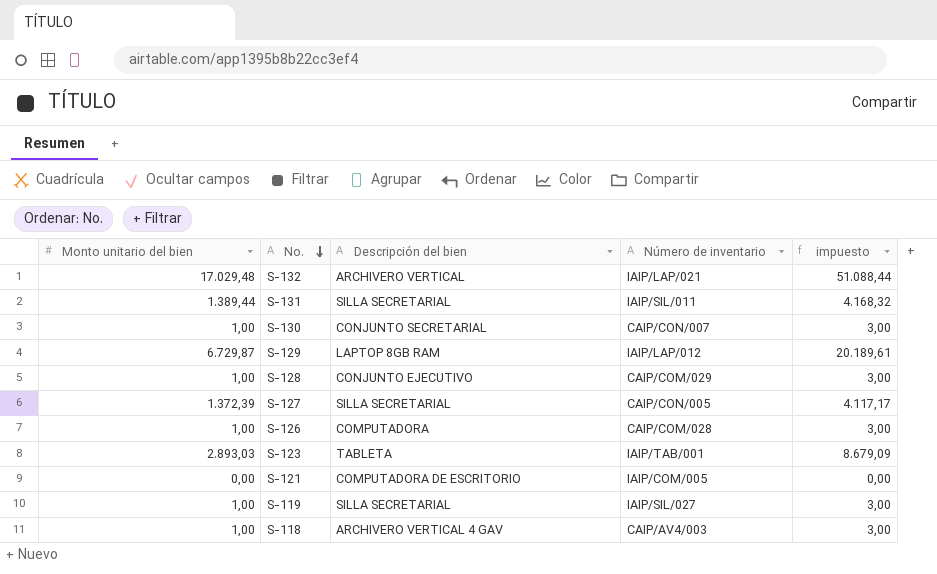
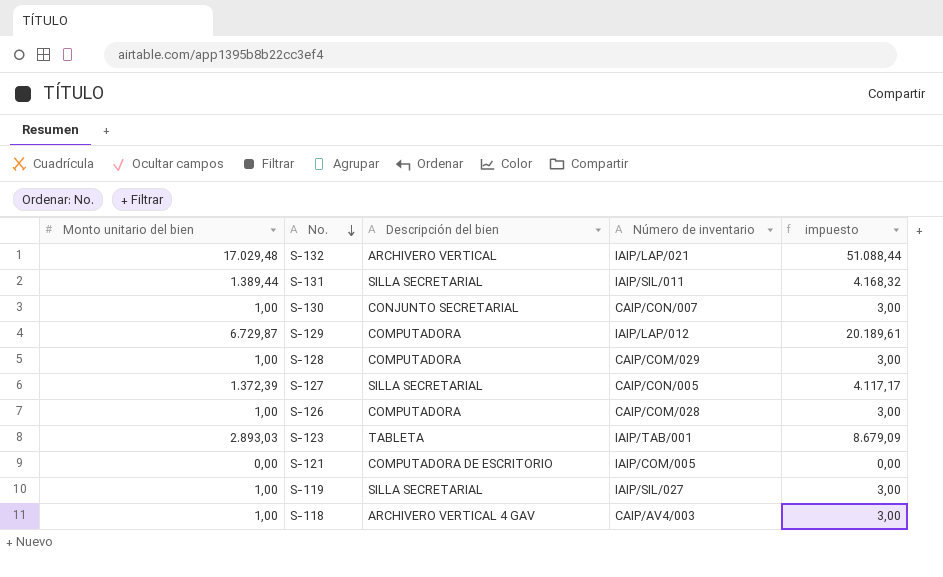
S-129 | Descripción del bien: LAPTOP 8GB RAM -> COMPUTADORA
S-128 | Descripción del bien: CONJUNTO EJECUTIVO -> COMPUTADORA

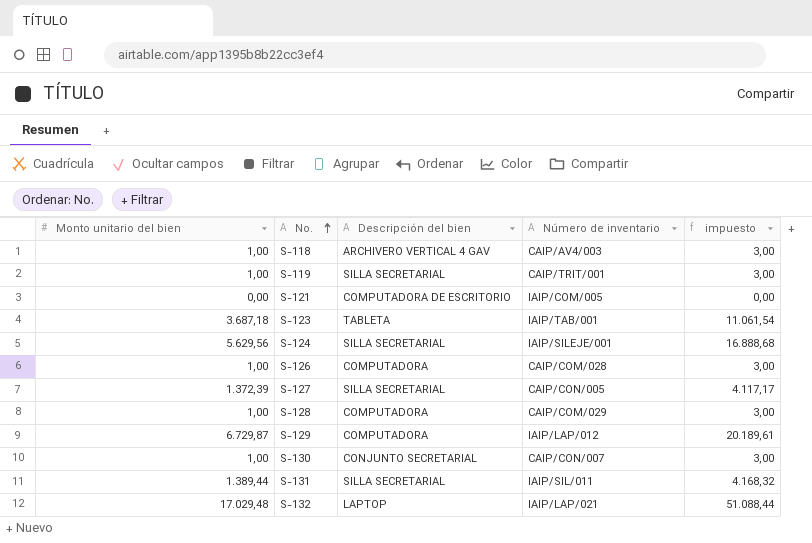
row order: No. descending -> No. ascending
S-119 | Número de inventario: IAIP/SIL/027 -> CAIP/TRIT/001
S-123 | Monto unitario del bien: 2.893,03 -> 3.687,18
S-123 | impuesto: 8.679,09 -> 11.061,54
row S-124: none -> 5.629,56 | SILLA SECRETARIAL | IAIP/SILEJE/001 | 16.888,68
S-132 | Descripción del bien: ARCHIVERO VERTICAL -> LAPTOP

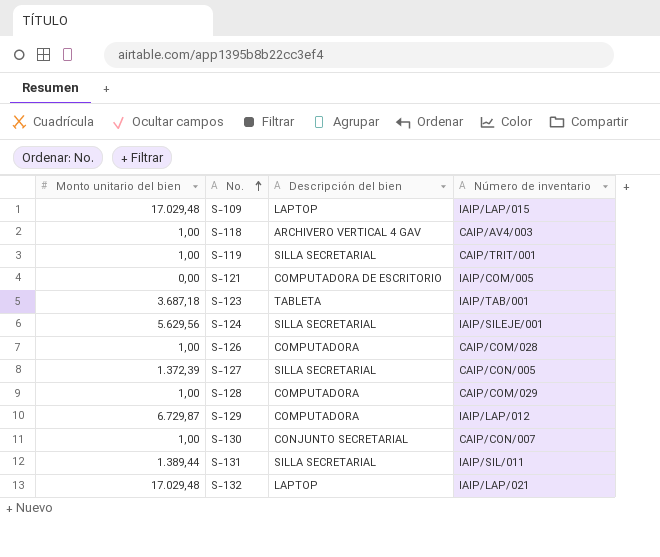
column impuesto | formula: [Monto unitario del bien] * 3 -> none
row S-109: none -> 17.029,48 | LAPTOP | IAIP/LAP/015

